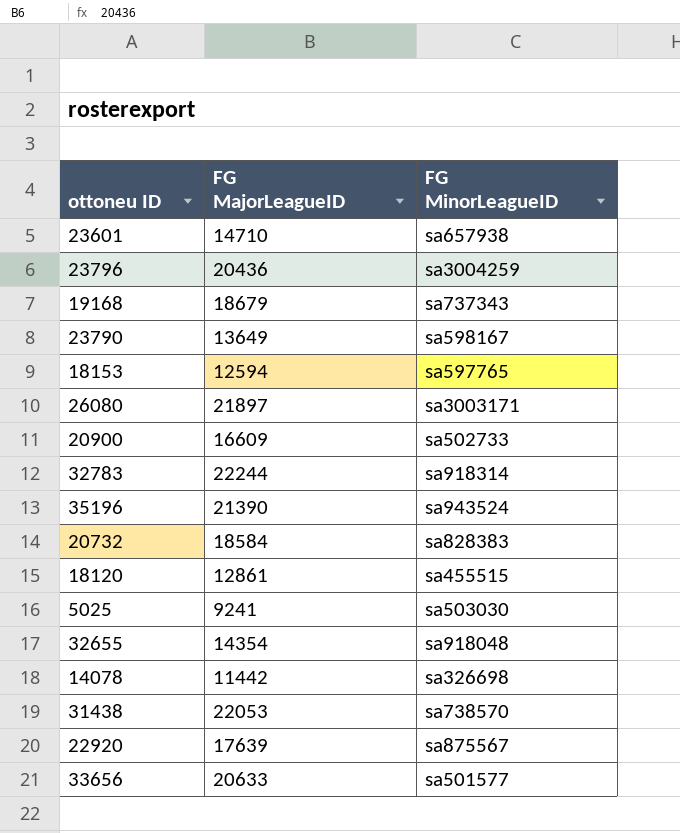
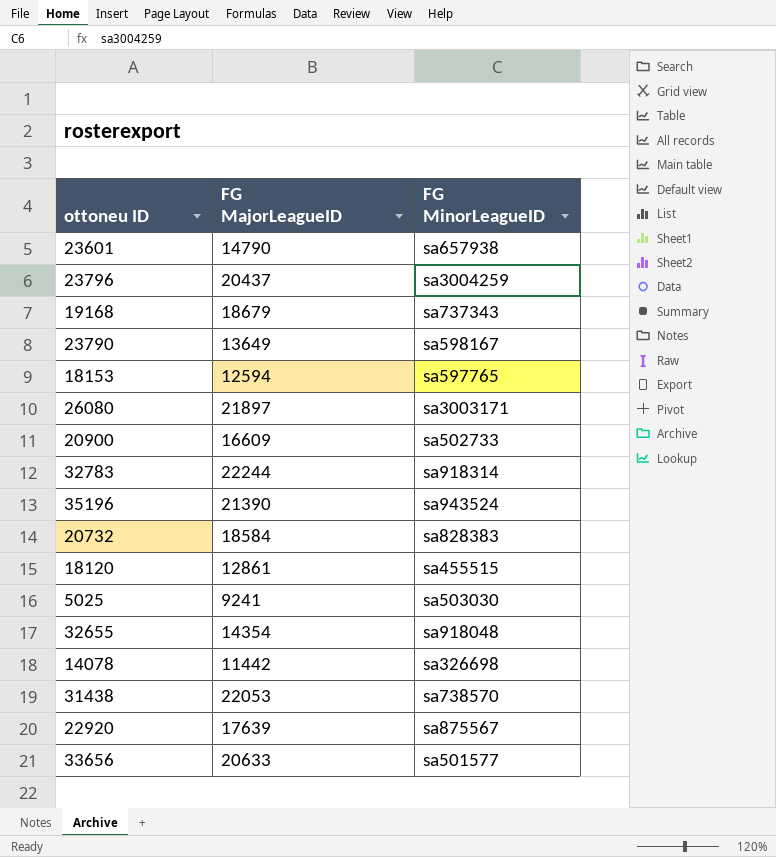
23601 | FG MajorLeagueID: 14710 -> 14790
23796 | FG MajorLeagueID: 20436 -> 20437

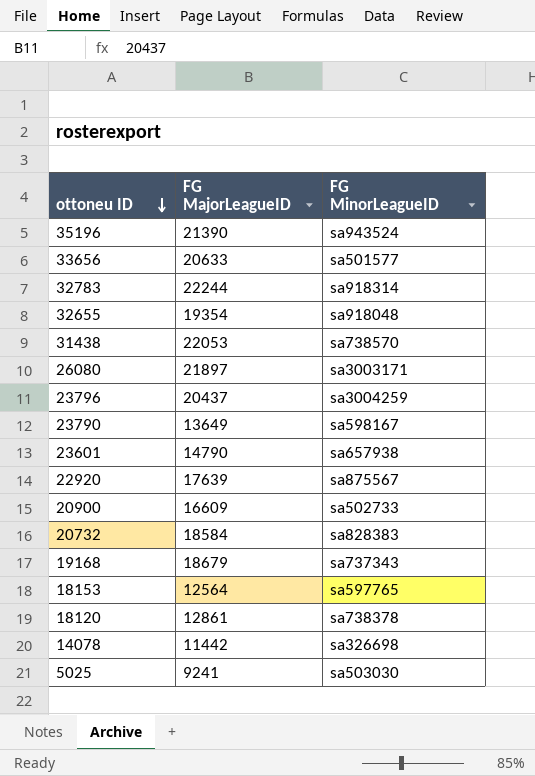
row order: none -> ottoneu ID descending
32655 | FG MajorLeagueID: 14354 -> 19354
18153 | FG MajorLeagueID: 12594 -> 12564
18120 | FG MinorLeagueID: sa455515 -> sa738378

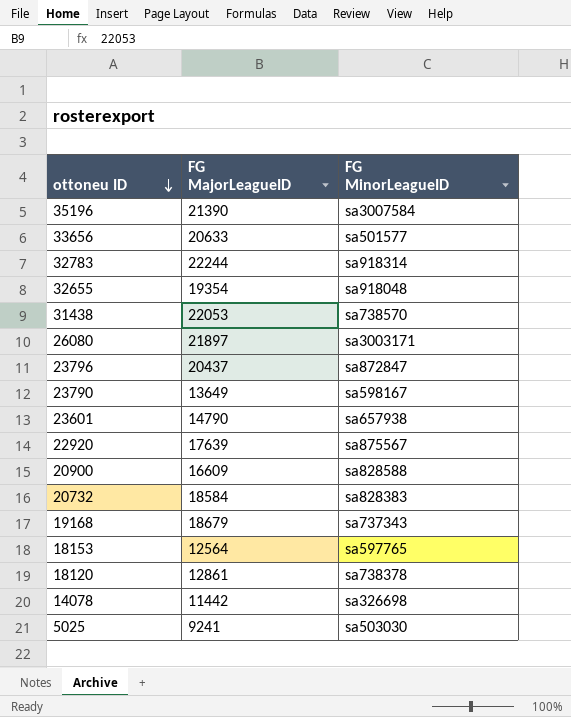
35196 | FG MinorLeagueID: sa943524 -> sa3007584
23796 | FG MinorLeagueID: sa3004259 -> sa872847
20900 | FG MinorLeagueID: sa502733 -> sa828588

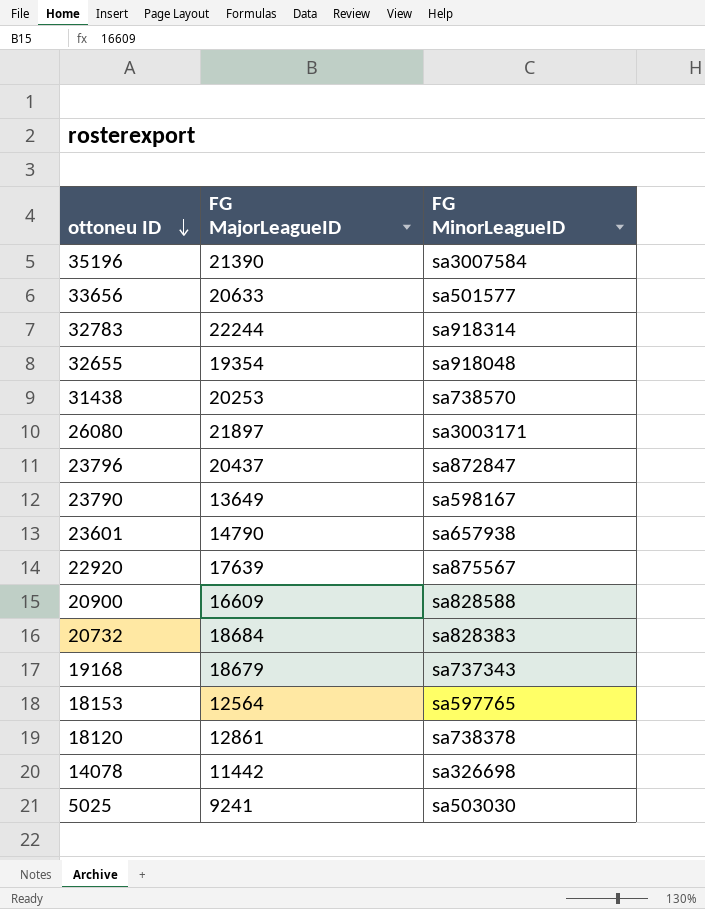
31438 | FG MajorLeagueID: 22053 -> 20253
20732 | FG MajorLeagueID: 18584 -> 18684

